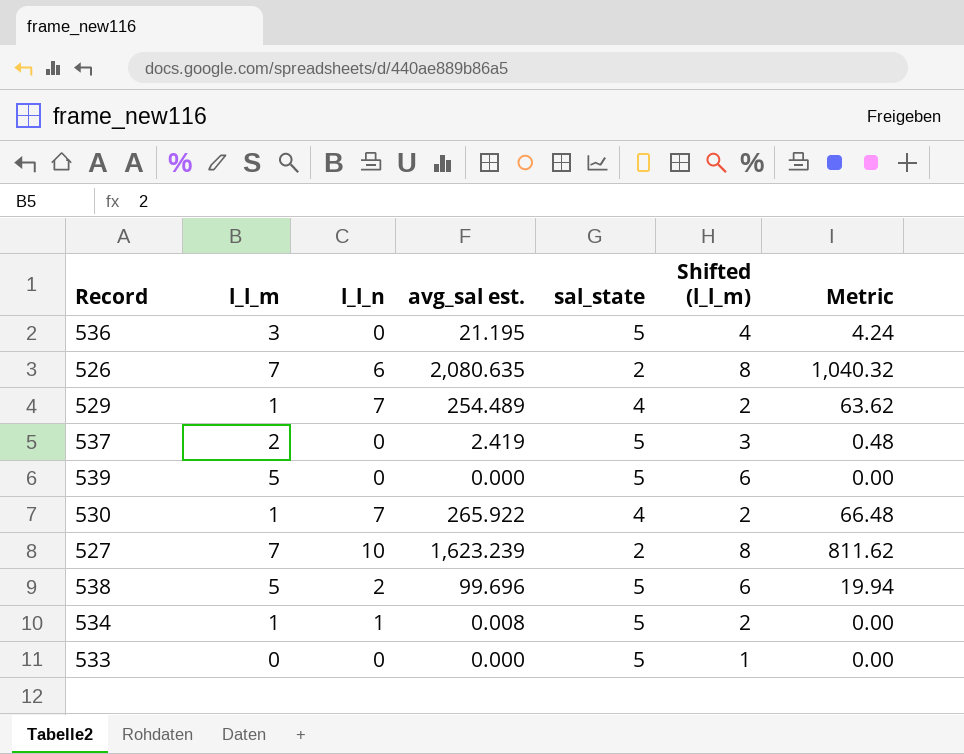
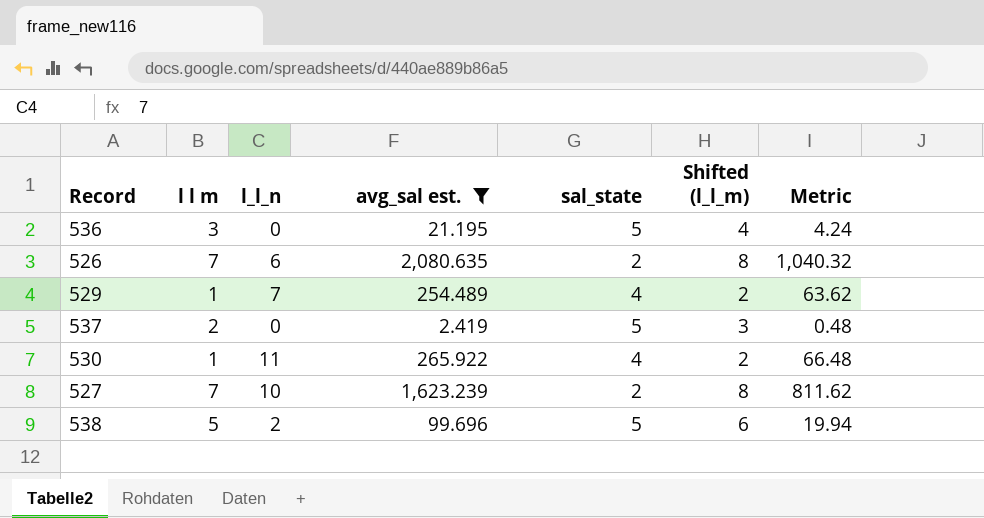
filter: none -> avg_sal est. >= 2.419
column name: l_l_m -> l l m
530 | l_l_n: 7 -> 11

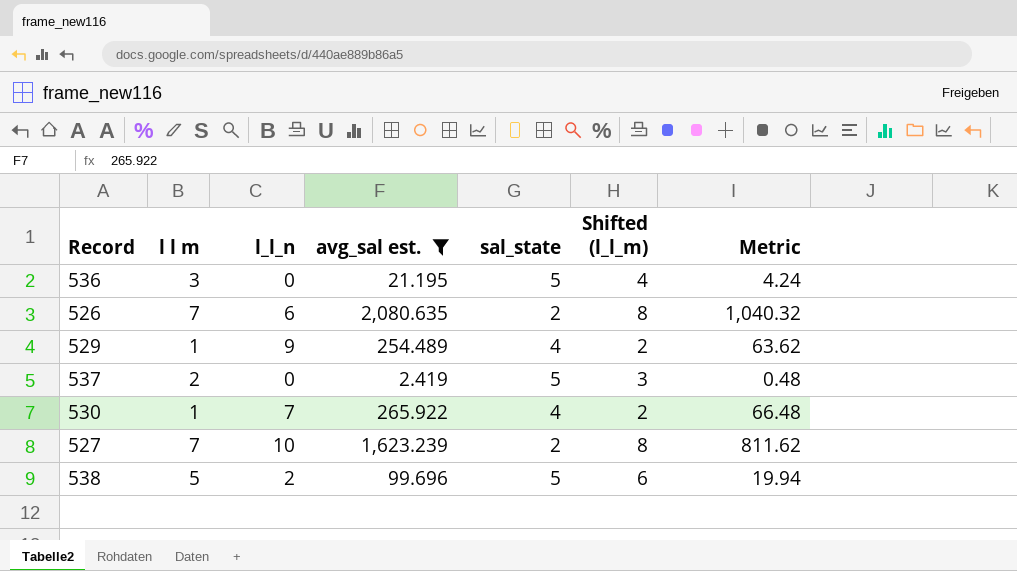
529 | l_l_n: 7 -> 9
530 | l_l_n: 11 -> 7

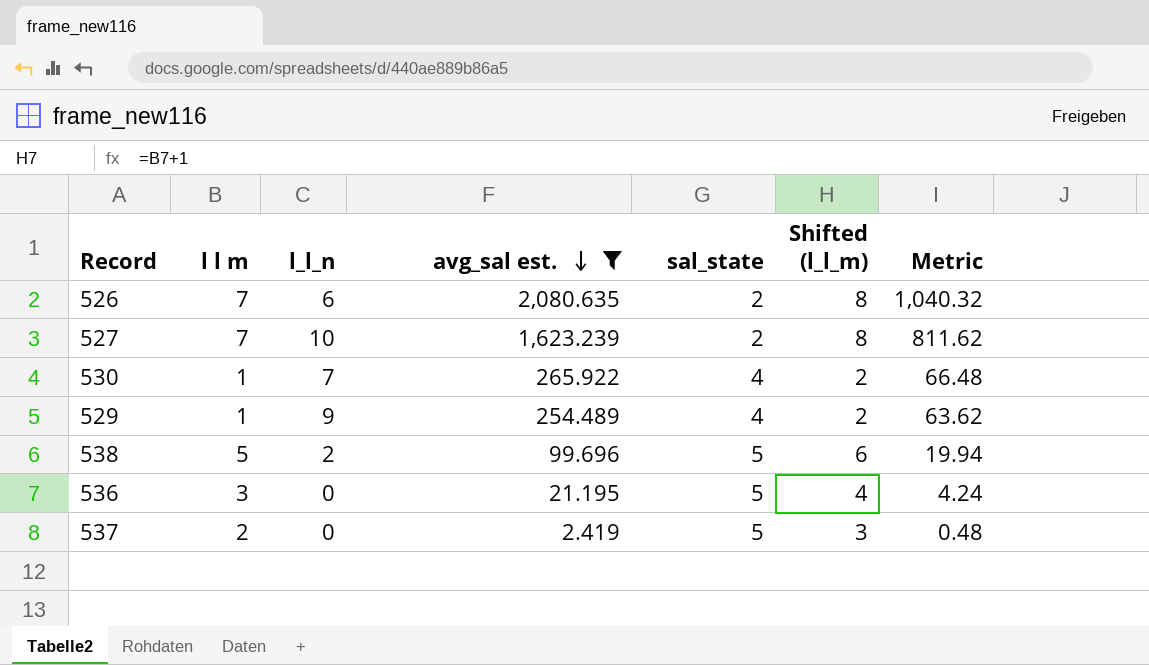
row order: none -> avg_sal est. descending

